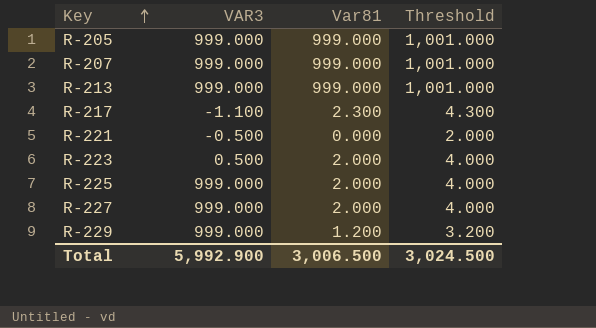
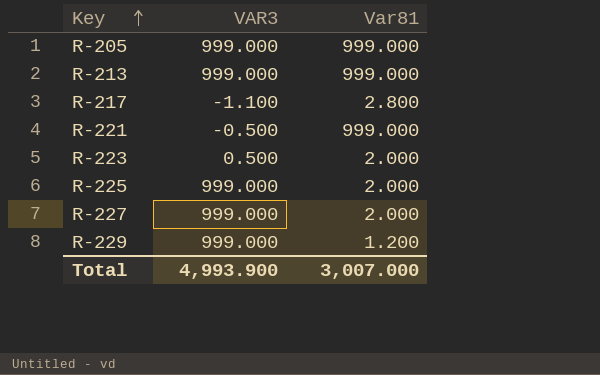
column Threshold | formula: [Var81] + 2 -> none
row R-207: 999.000 | 999.000 | 1,001.000 -> none
R-217 | Var81: 2.300 -> 2.800
R-221 | Var81: 0.000 -> 999.000
Total | VAR3: 5,992.900 -> 4,993.900
Total | Var81: 3,006.500 -> 3,007.000

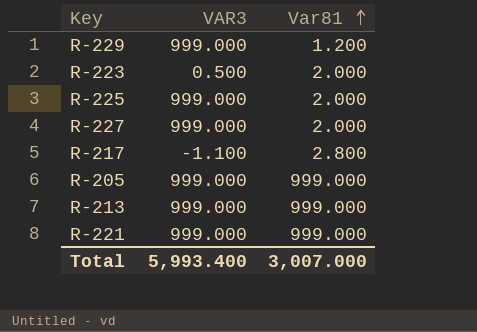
row order: Key ascending -> Var81 ascending
R-221 | VAR3: -0.500 -> 999.000
Total | VAR3: 4,993.900 -> 5,993.400

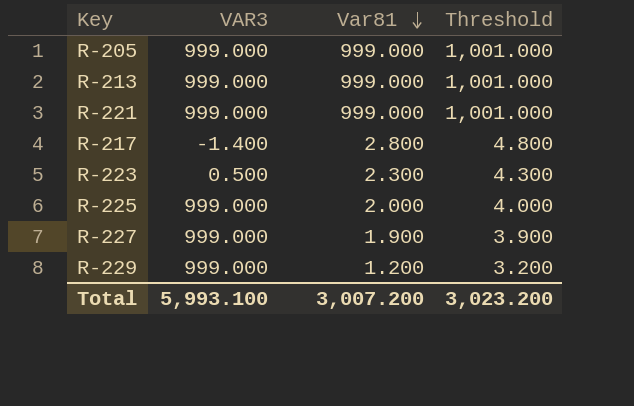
row order: Var81 ascending -> Var81 descending
column Threshold | formula: none -> [Var81] + 2
R-217 | VAR3: -1.100 -> -1.400
R-223 | Var81: 2.000 -> 2.300
R-227 | Var81: 2.000 -> 1.900
Total | VAR3: 5,993.400 -> 5,993.100
Total | Var81: 3,007.000 -> 3,007.200

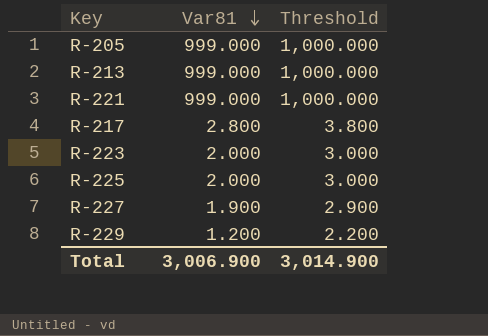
column VAR3 | position: 2 -> none
column Threshold | formula: [Var81] + 2 -> [Var81] + 1
R-223 | Var81: 2.300 -> 2.000
Total | Var81: 3,007.200 -> 3,006.900
Total | Threshold: 3,023.200 -> 3,014.900

